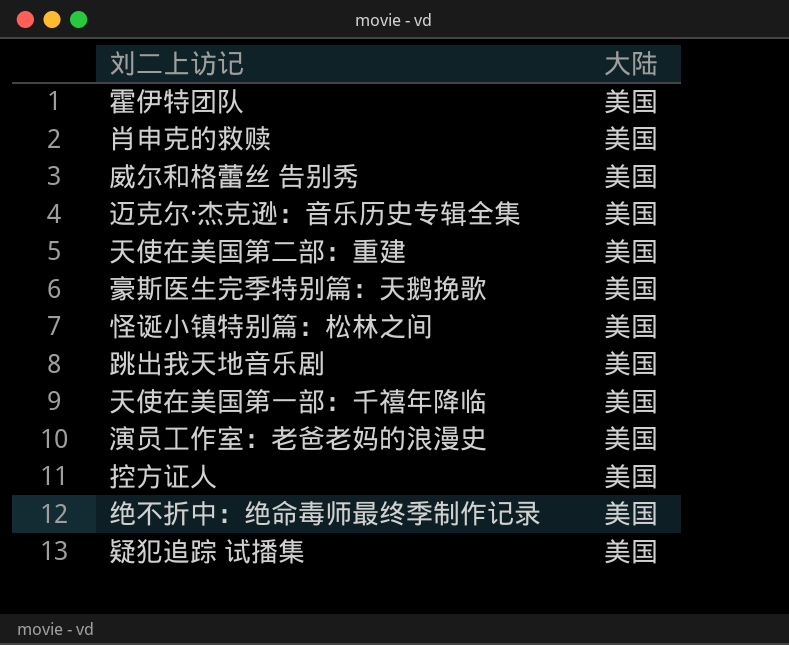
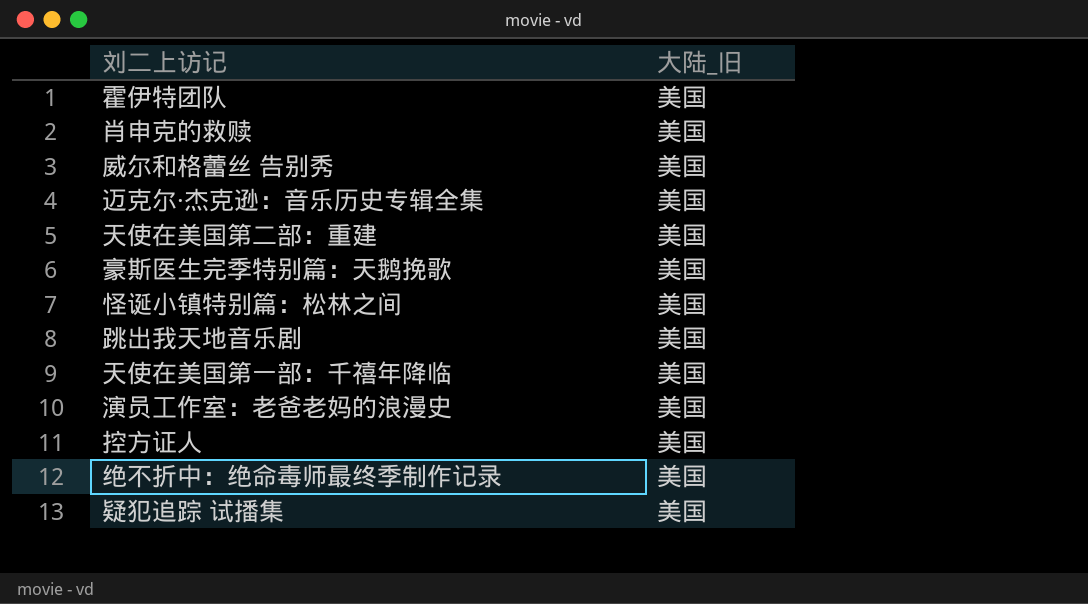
column name: 大陆 -> 大陆_旧

